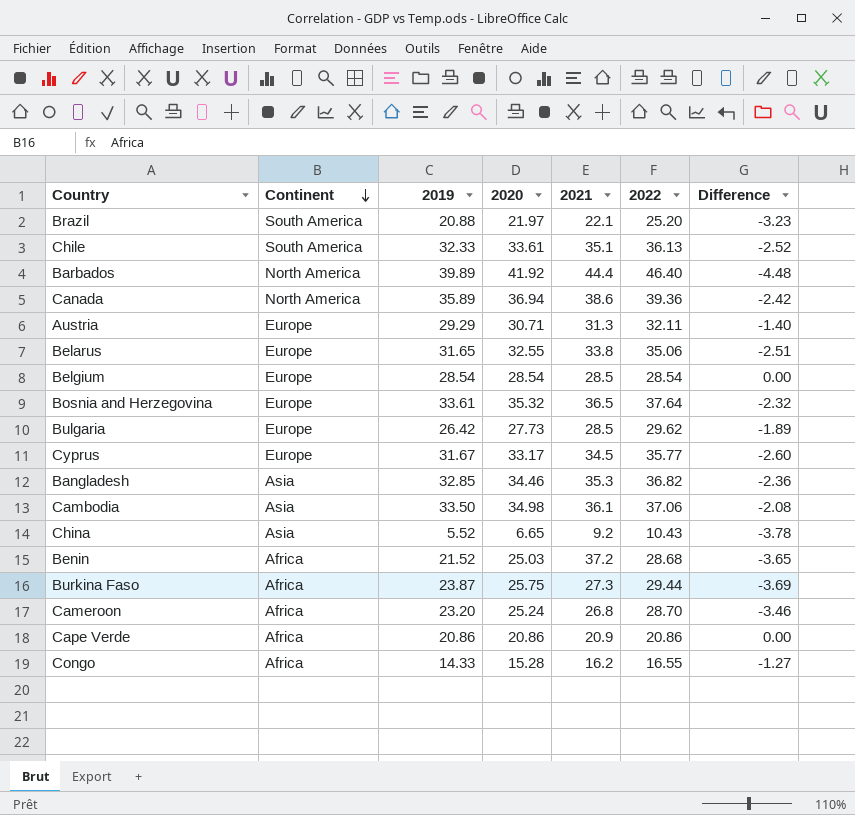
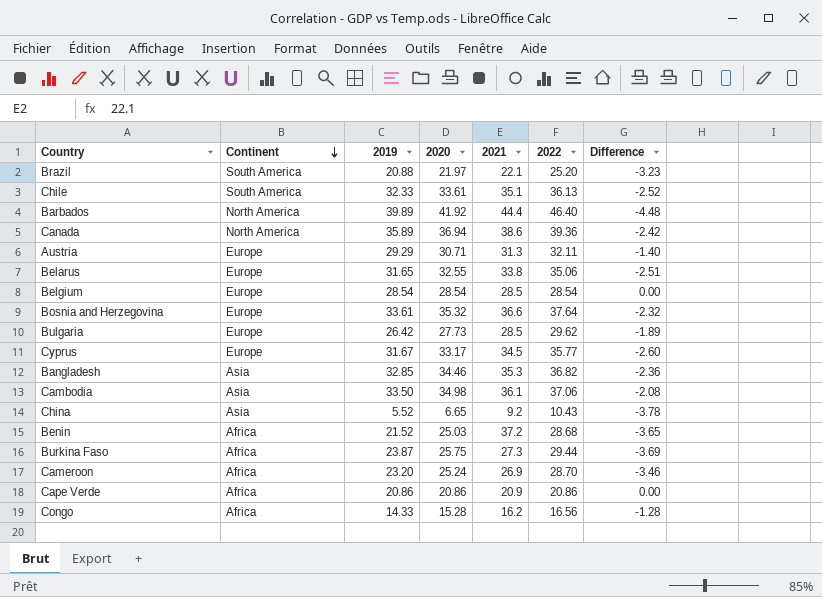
Bosnia and Herzegovina | 2021: 36.5 -> 36.6
Cameroon | 2021: 26.8 -> 26.9
Congo | 2022: 16.55 -> 16.56
Congo | Difference: -1.27 -> -1.28

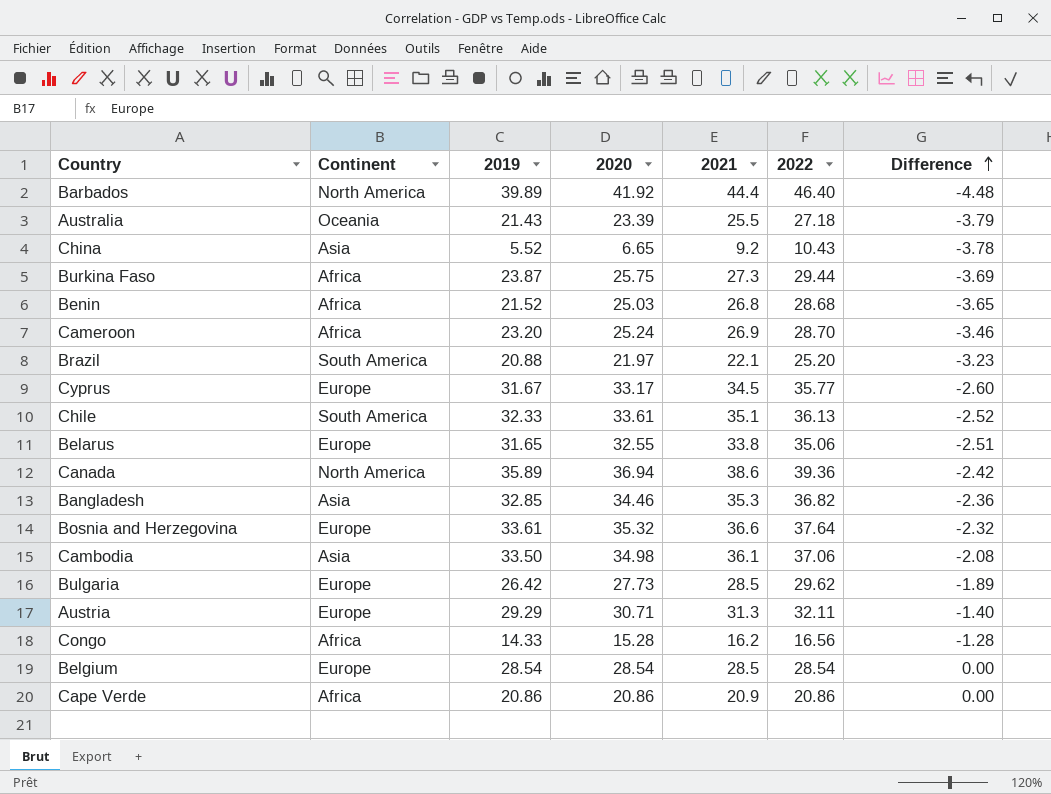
row order: Continent descending -> Difference ascending
row Australia: none -> Oceania | 21.43 | 23.39 | 25.5 | 27.18 | -3.79
Benin | 2021: 37.2 -> 26.8

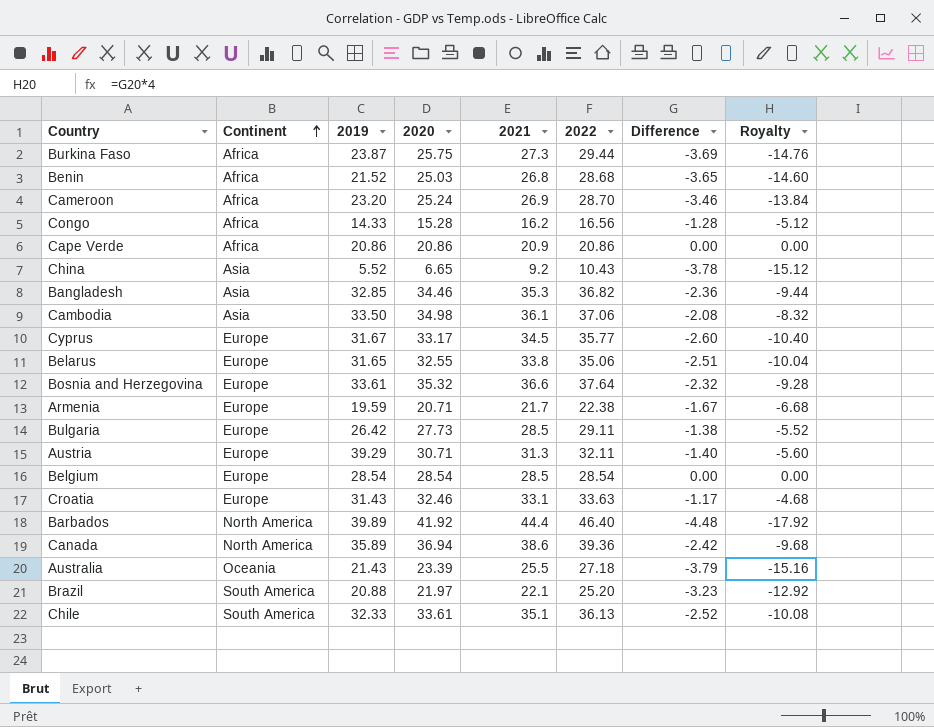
row order: Difference ascending -> Continent ascending
column Royalty | formula: none -> [Difference] * 4
row Armenia: none -> Europe | 19.59 | 20.71 | 21.7 | 22.38 | -1.67 | -6.68
Bulgaria | 2022: 29.62 -> 29.11
Bulgaria | Difference: -1.89 -> -1.38
Austria | 2019: 29.29 -> 39.29
row Croatia: none -> Europe | 31.43 | 32.46 | 33.1 | 33.63 | -1.17 | -4.68

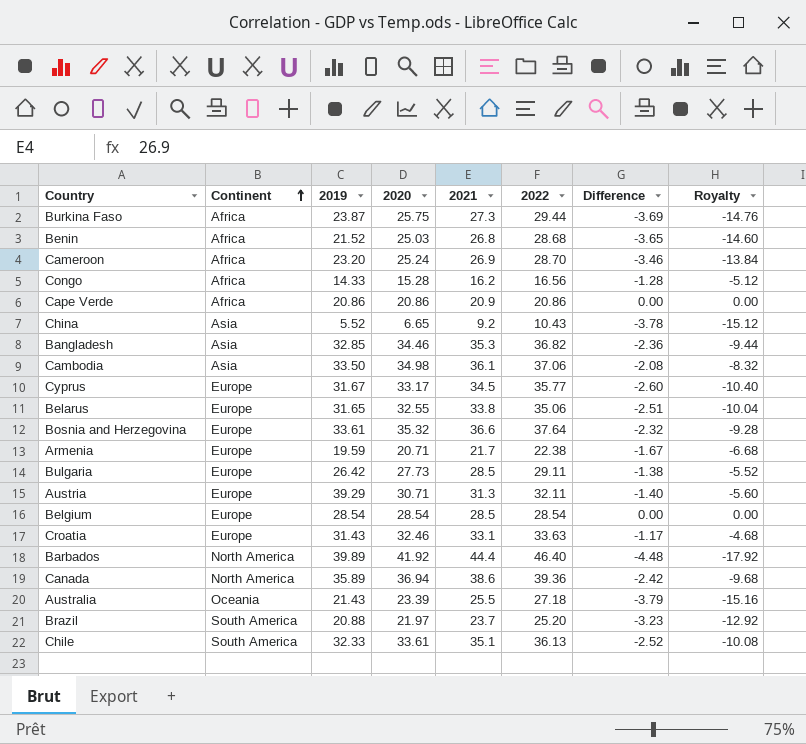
Brazil | 2021: 22.1 -> 23.7

